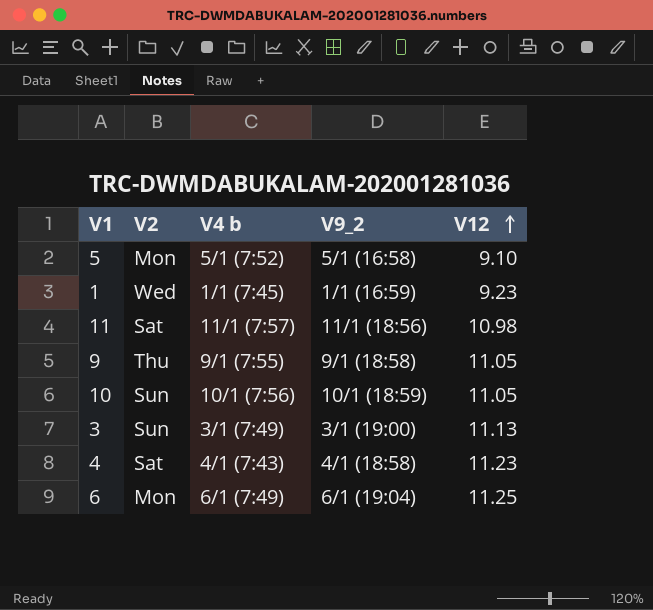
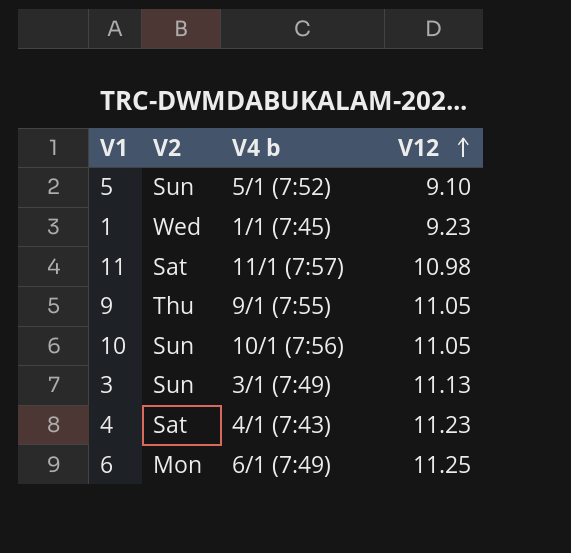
column V9_2 | position: 4 -> none
5 | V2: Mon -> Sun

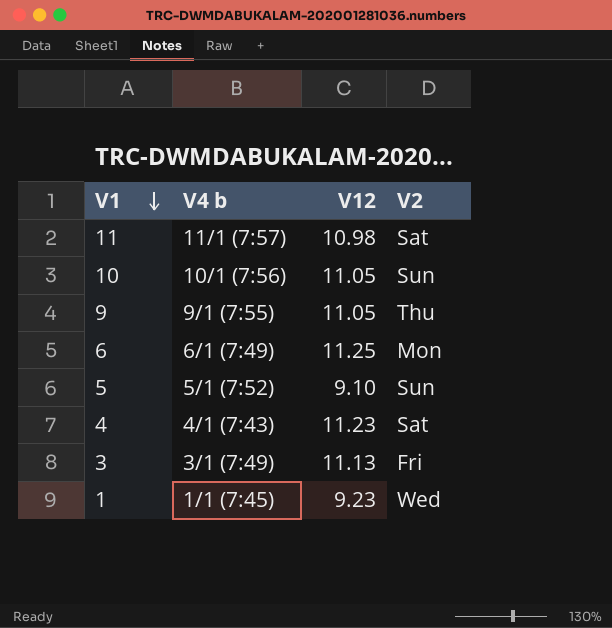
row order: V12 ascending -> V1 descending
column V2 | position: 2 -> 4
3 | V2: Sun -> Fri

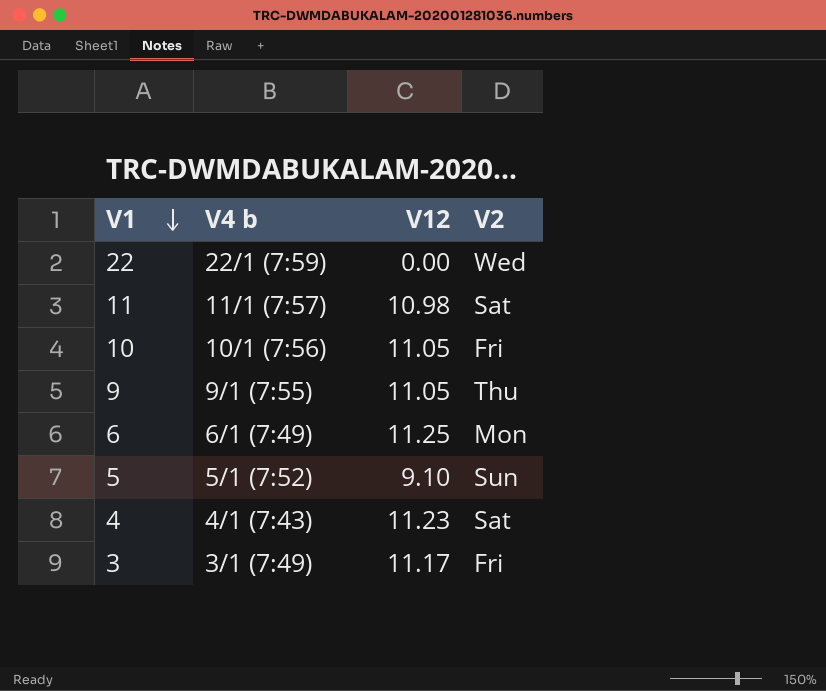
row 1: 1/1 (7:45) | 9.23 | Wed -> none
row 22: none -> 22/1 (7:59) | 0.00 | Wed
10 | V2: Sun -> Fri
3 | V12: 11.13 -> 11.17

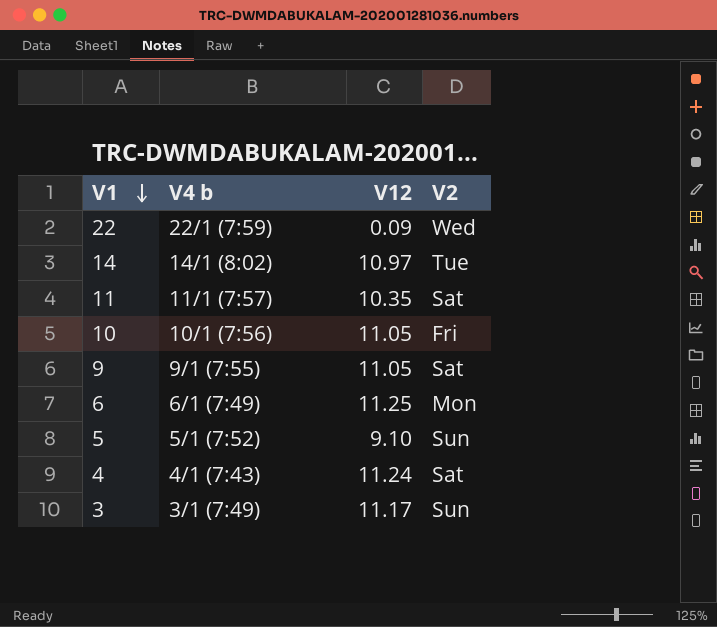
22 | V12: 0.00 -> 0.09
row 14: none -> 14/1 (8:02) | 10.97 | Tue
11 | V12: 10.98 -> 10.35
9 | V2: Thu -> Sat
4 | V12: 11.23 -> 11.24
3 | V2: Fri -> Sun

